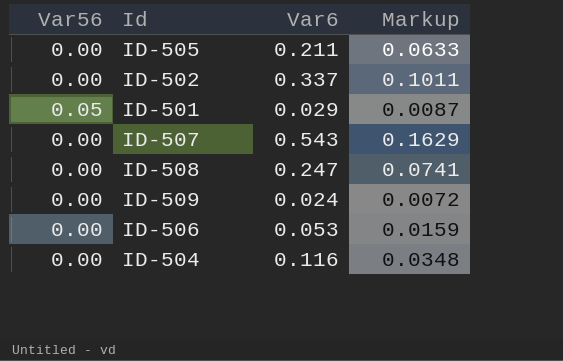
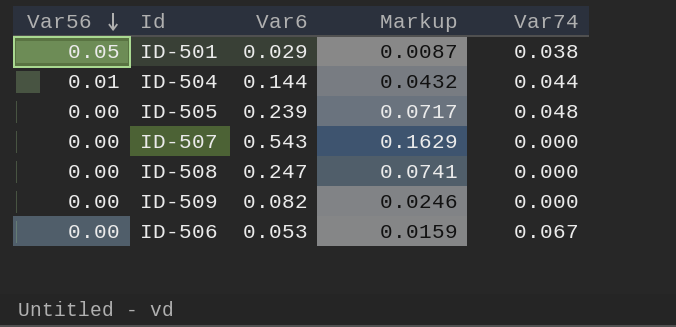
row order: none -> Var56 descending
column Var74 | position: none -> 5
row ID-502: 0.00 | 0.337 | 0.1011 -> none
ID-504 | Var56: 0.00 -> 0.01
ID-504 | Var6: 0.116 -> 0.144
ID-504 | Markup: 0.0348 -> 0.0432
ID-505 | Var6: 0.211 -> 0.239
ID-505 | Markup: 0.0633 -> 0.0717
ID-509 | Var6: 0.024 -> 0.082
ID-509 | Markup: 0.0072 -> 0.0246

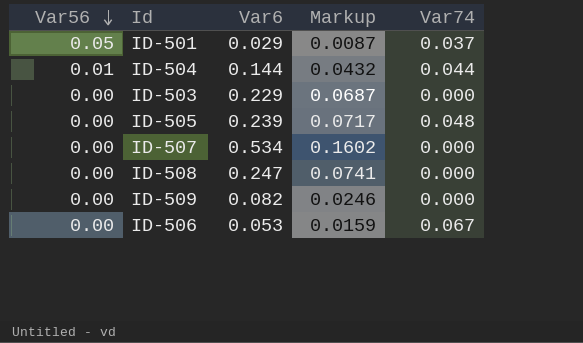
ID-501 | Var74: 0.038 -> 0.037
row ID-503: none -> 0.00 | 0.229 | 0.0687 | 0.000
ID-507 | Var6: 0.543 -> 0.534
ID-507 | Markup: 0.1629 -> 0.1602

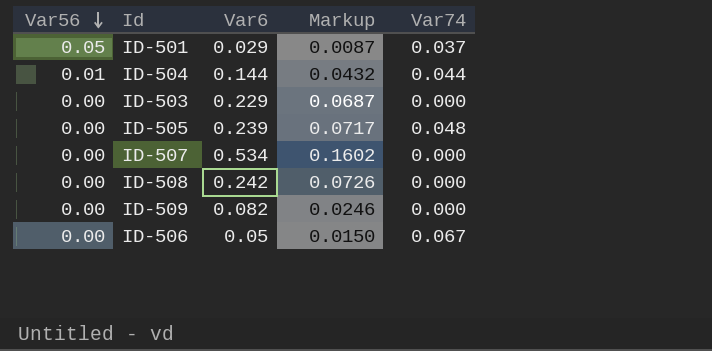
ID-508 | Var6: 0.247 -> 0.242
ID-508 | Markup: 0.0741 -> 0.0726
ID-506 | Var6: 0.053 -> 0.05
ID-506 | Markup: 0.0159 -> 0.0150

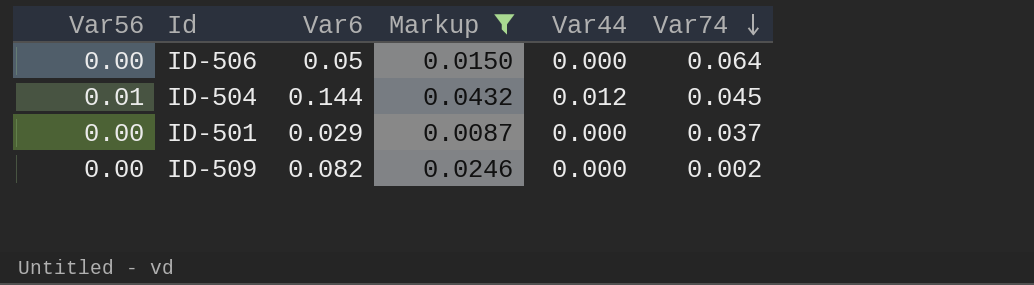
filter: none -> Markup <= 0.0432
row order: Var56 descending -> Var74 descending
column Var44 | position: none -> 5
ID-506 | Var74: 0.067 -> 0.064
ID-504 | Var74: 0.044 -> 0.045
ID-501 | Var56: 0.05 -> 0.00
ID-509 | Var74: 0.000 -> 0.002

